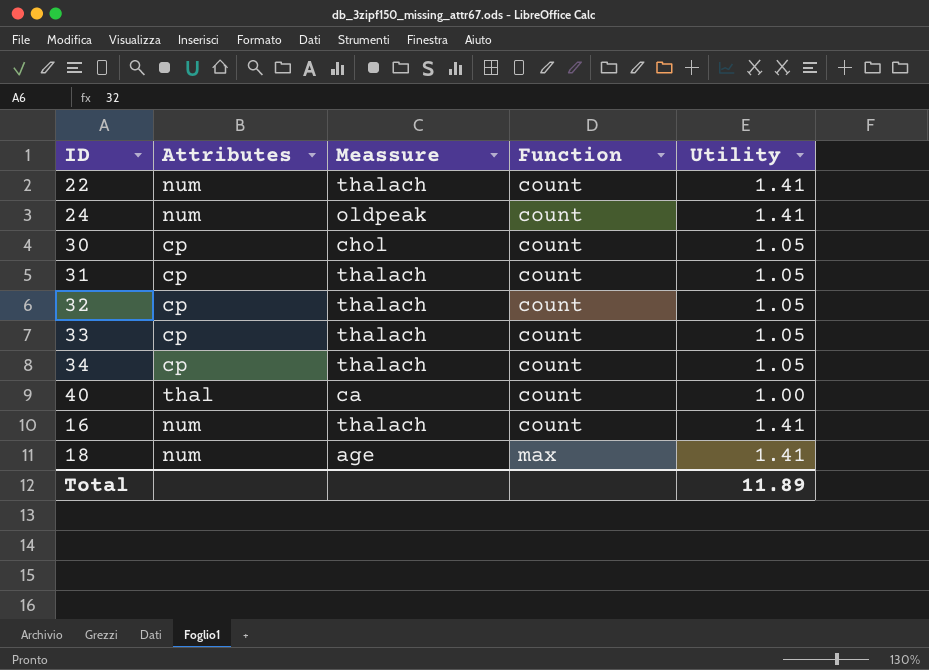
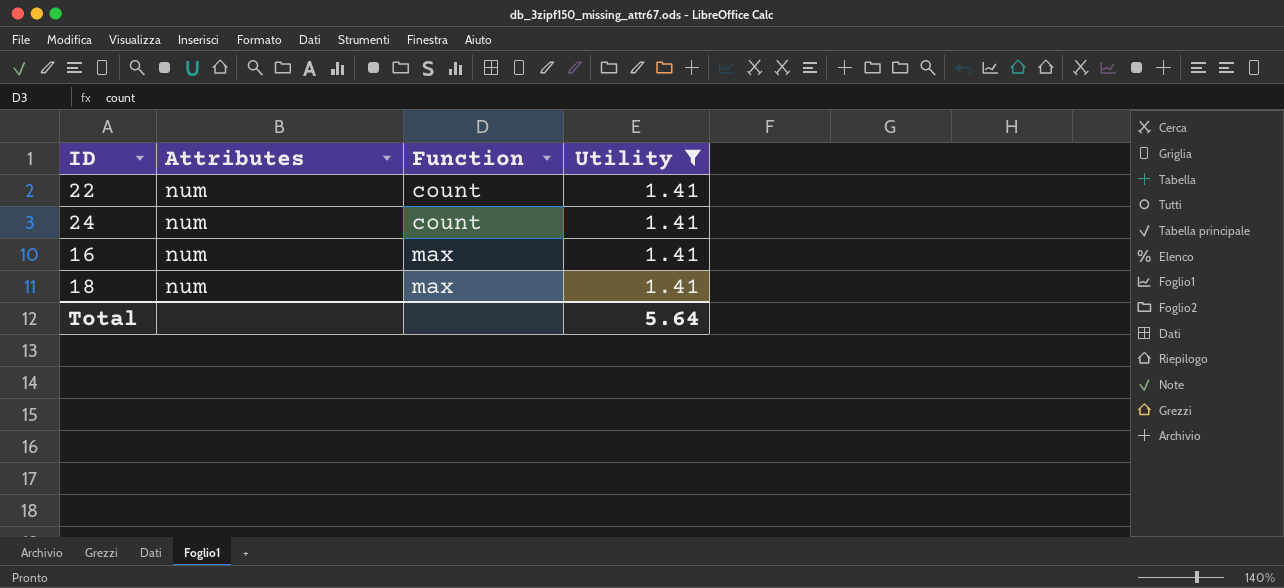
filter: none -> Utility = 1.41
column Meassure | position: 3 -> none
16 | Function: count -> max
Total | Utility: 11.89 -> 5.64

